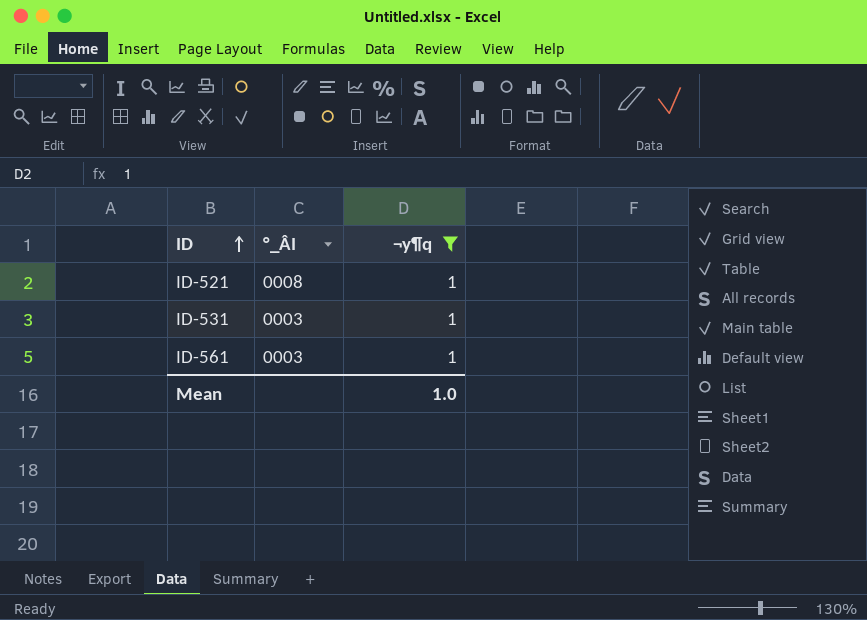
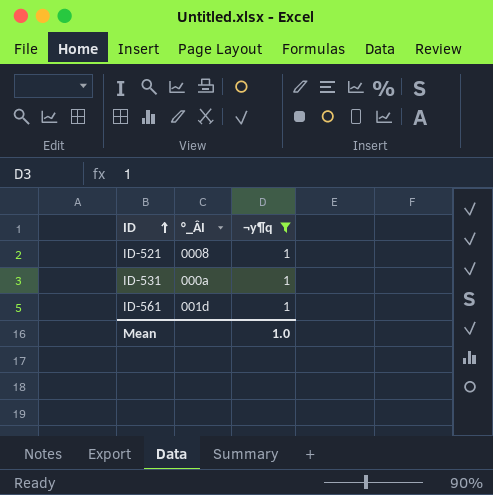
ID-531 | °_ÂI: 0003 -> 000a
ID-561 | °_ÂI: 0003 -> 001d

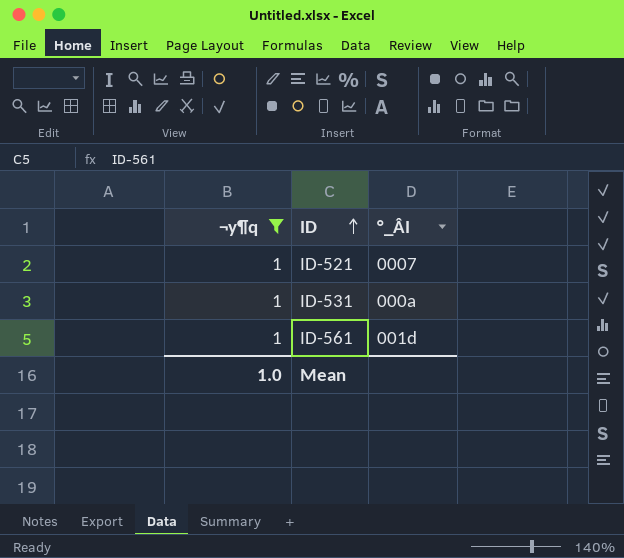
column ¬y¶q | position: 3 -> 1
ID-521 | °_ÂI: 0008 -> 0007

